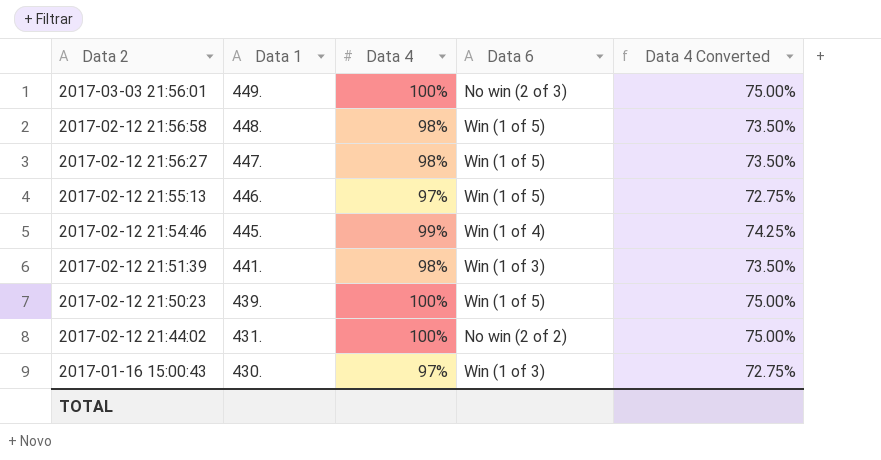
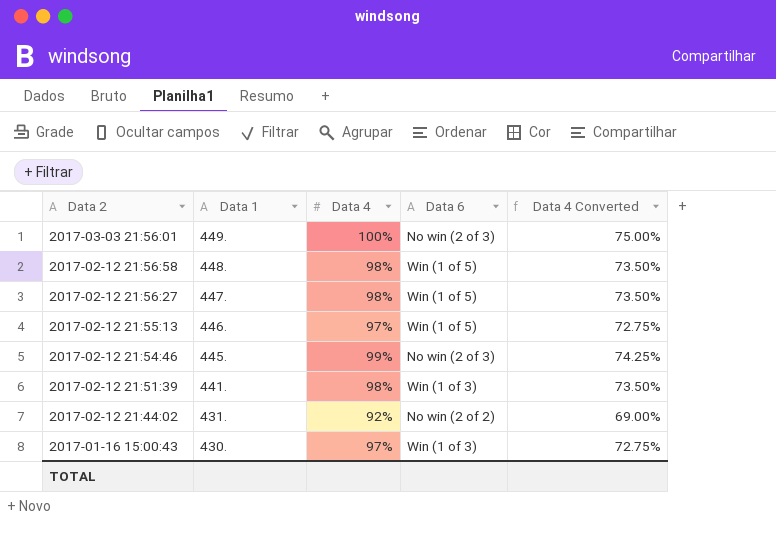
row 2017-02-12 21:50:23: 439. | 100% | Win (1 of 5) | 75.00% -> none
2017-02-12 21:54:46 | Data 6: Win (1 of 4) -> No win (2 of 3)
2017-02-12 21:44:02 | Data 4: 100% -> 92%
2017-02-12 21:44:02 | Data 4 Converted: 75.00% -> 69.00%

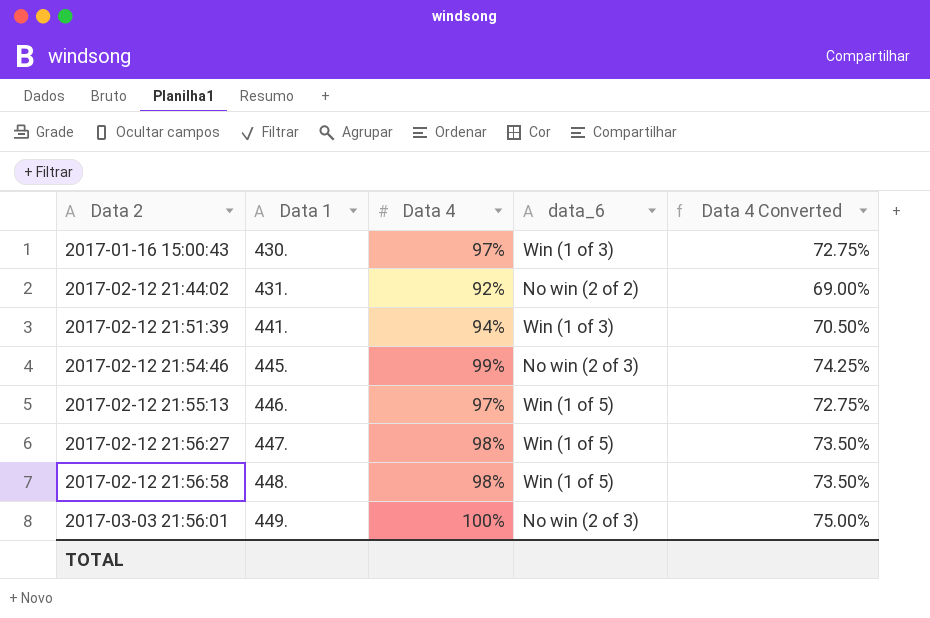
row order: Data 2 descending -> Data 2 ascending
column name: Data 6 -> data_6
2017-02-12 21:51:39 | Data 4: 98% -> 94%
2017-02-12 21:51:39 | Data 4 Converted: 73.50% -> 70.50%

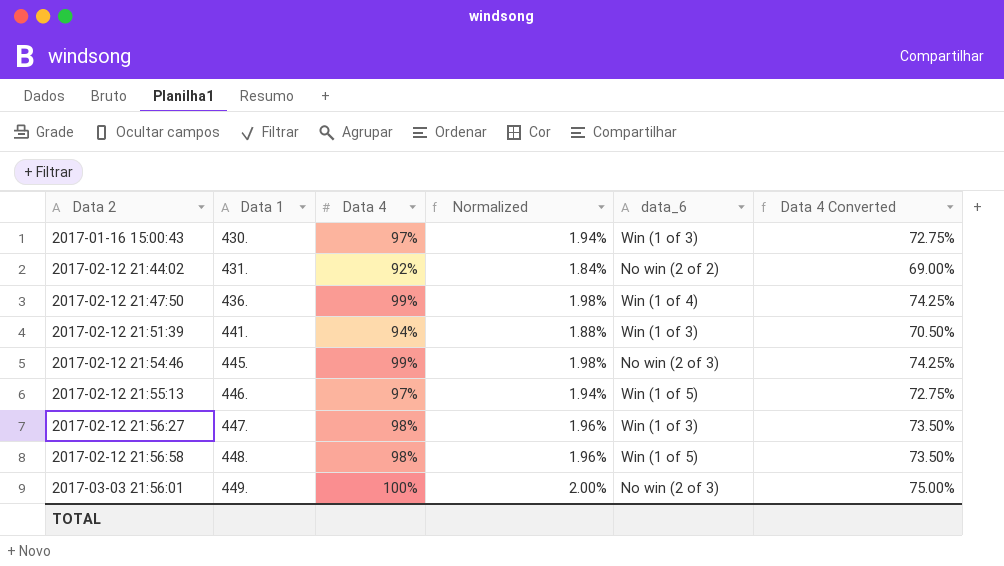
column Normalized | formula: none -> [Data 4] * 0.02
row 2017-02-12 21:47:50: none -> 436. | 99% | 1.98% | Win (1 of 4) | 74.25%
2017-02-12 21:56:27 | data_6: Win (1 of 5) -> Win (1 of 3)

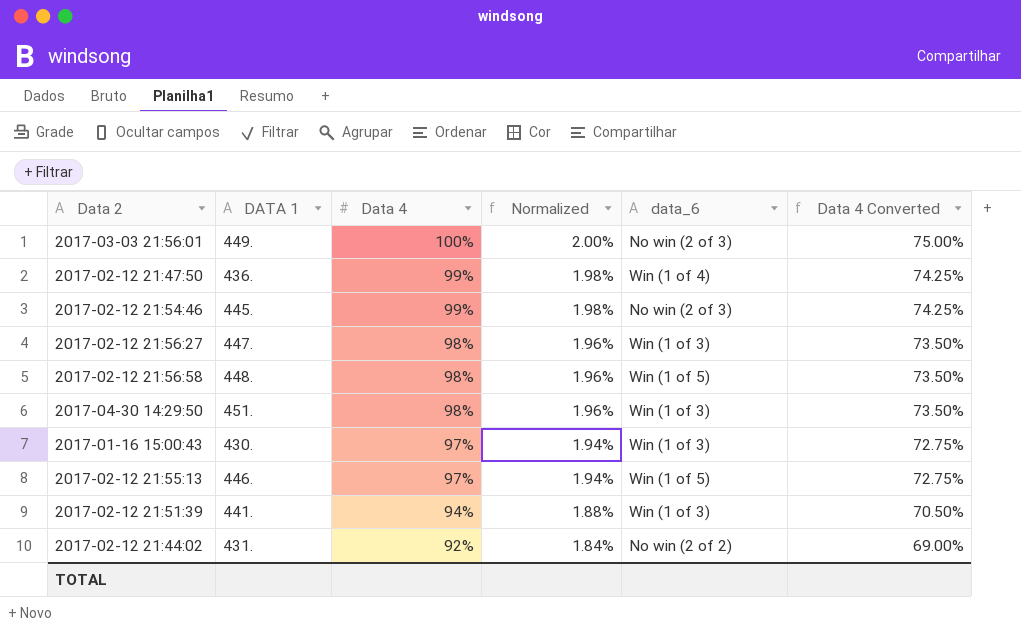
row order: Data 2 ascending -> Data 4 descending
column name: Data 1 -> DATA 1
row 2017-04-30 14:29:50: none -> 451. | 98% | 1.96% | Win (1 of 3) | 73.50%

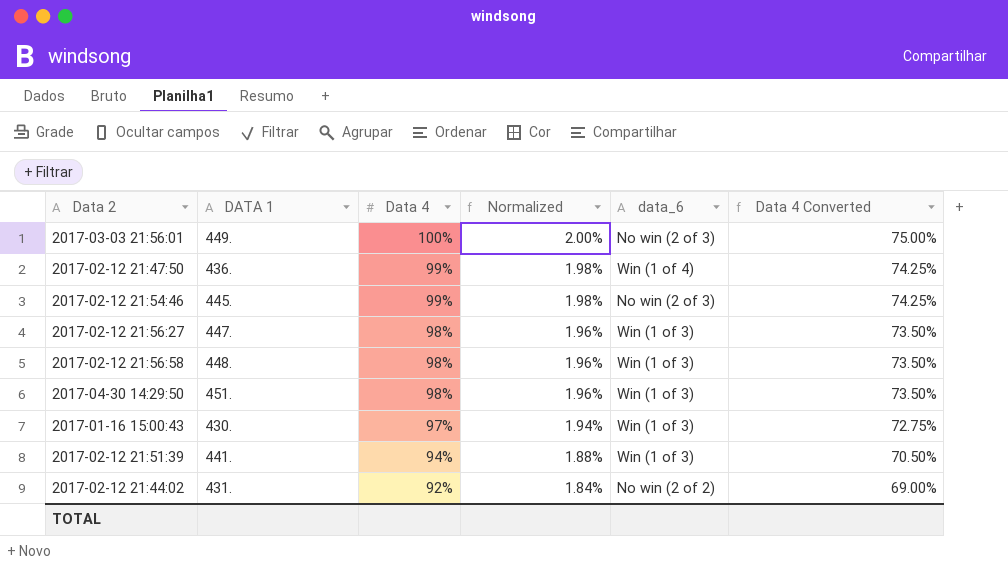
row 2017-02-12 21:55:13: 446. | 97% | 1.94% | Win (1 of 5) | 72.75% -> none
2017-02-12 21:56:58 | data_6: Win (1 of 5) -> Win (1 of 3)

